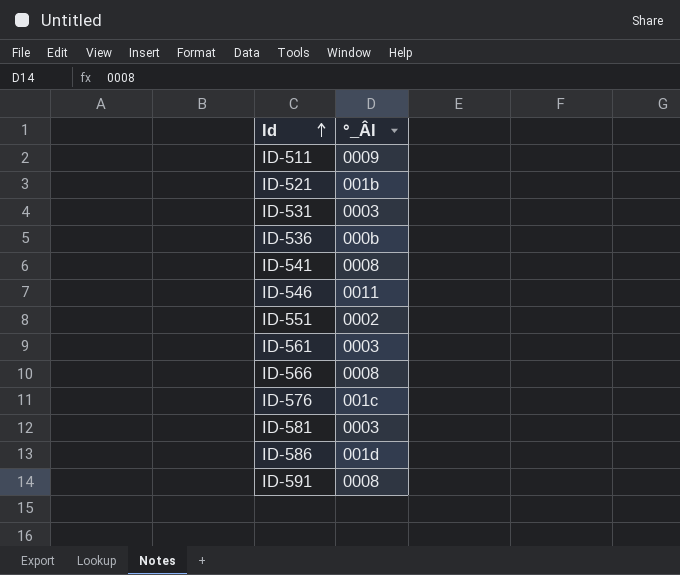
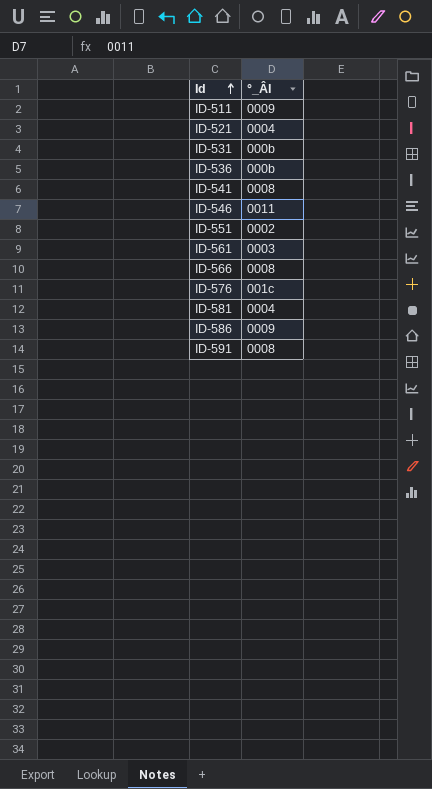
ID-521 | °_ÂI: 001b -> 0004
ID-531 | °_ÂI: 0003 -> 000b
ID-581 | °_ÂI: 0003 -> 0004
ID-586 | °_ÂI: 001d -> 0009

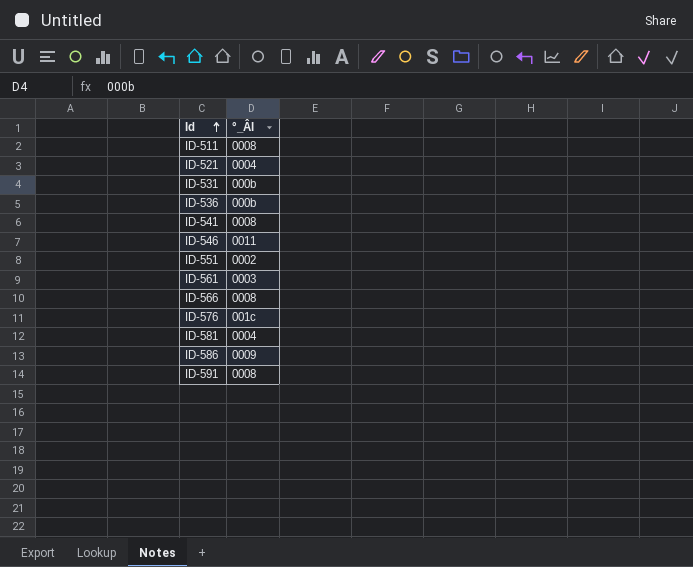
ID-511 | °_ÂI: 0009 -> 0008

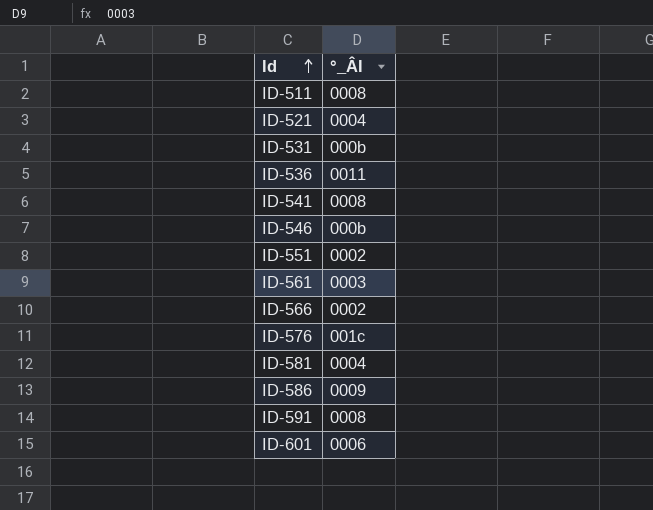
ID-536 | °_ÂI: 000b -> 0011
ID-546 | °_ÂI: 0011 -> 000b
ID-566 | °_ÂI: 0008 -> 0002
row ID-601: none -> 0006

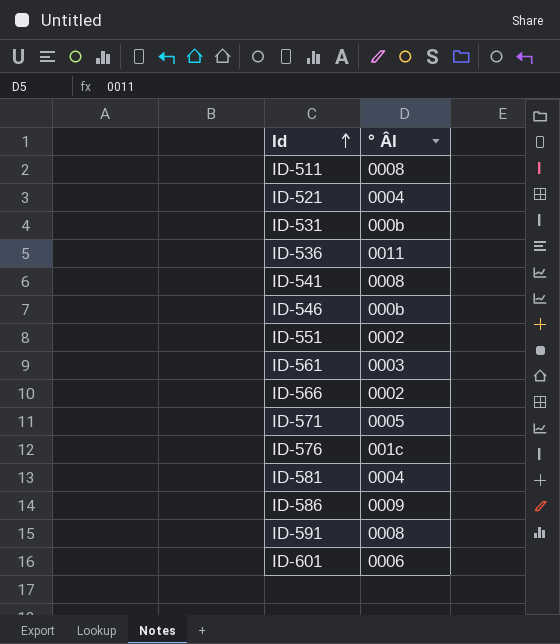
column name: °_ÂI -> ° ÂI
row ID-571: none -> 0005

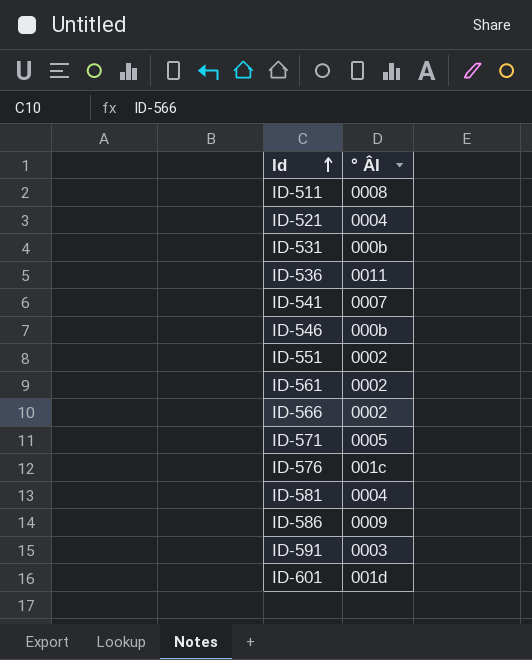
ID-541 | ° ÂI: 0008 -> 0007
ID-561 | ° ÂI: 0003 -> 0002
ID-591 | ° ÂI: 0008 -> 0003
ID-601 | ° ÂI: 0006 -> 001d

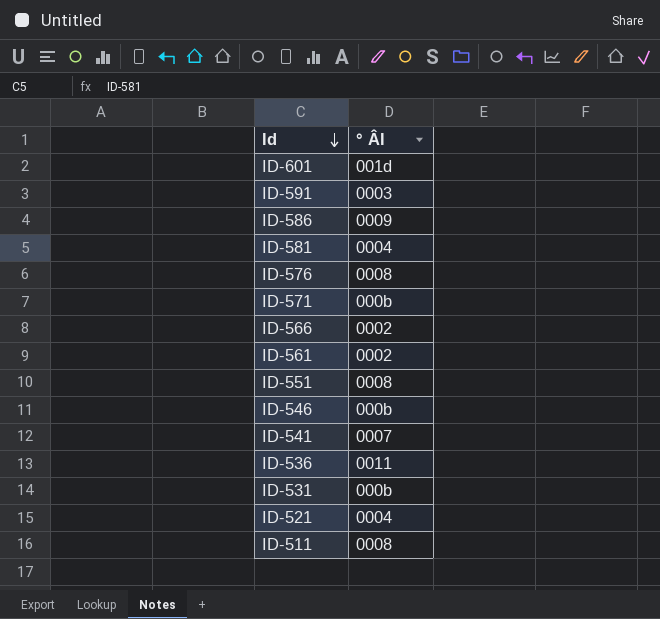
row order: Id ascending -> Id descending
ID-576 | ° ÂI: 001c -> 0008
ID-571 | ° ÂI: 0005 -> 000b
ID-551 | ° ÂI: 0002 -> 0008

